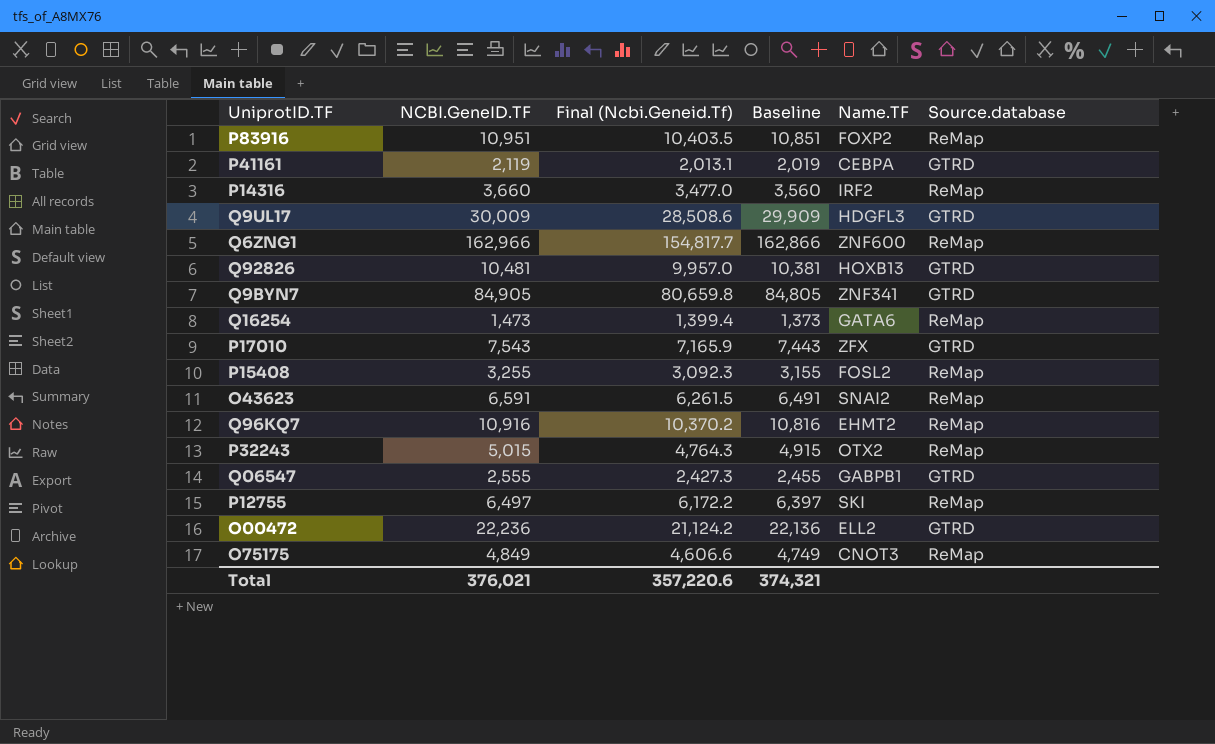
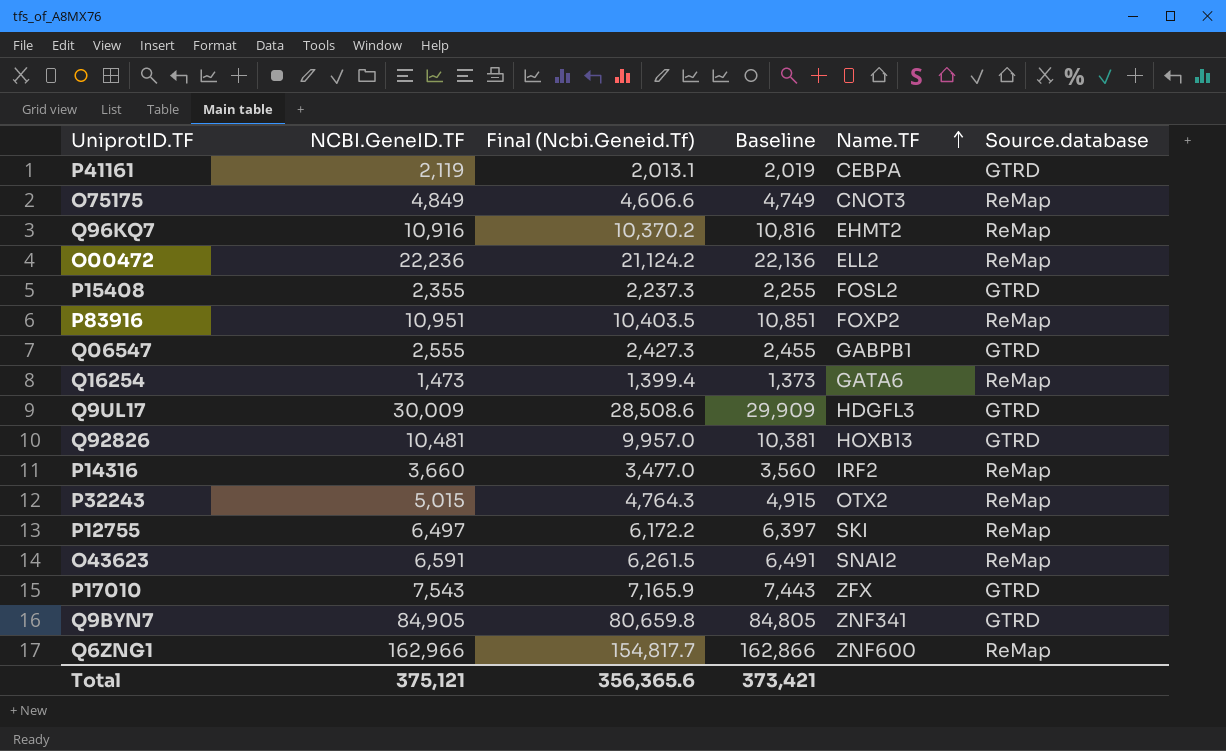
row order: none -> Name.TF ascending
O00472 | Source.database: GTRD -> ReMap
P15408 | NCBI.GeneID.TF: 3,255 -> 2,355
P15408 | Final (Ncbi.Geneid.Tf): 3,092.3 -> 2,237.3
P15408 | Baseline: 3,155 -> 2,255
P15408 | Source.database: ReMap -> GTRD
Total | NCBI.GeneID.TF: 376,021 -> 375,121
Total | Final (Ncbi.Geneid.Tf): 357,220.6 -> 356,365.6
Total | Baseline: 374,321 -> 373,421

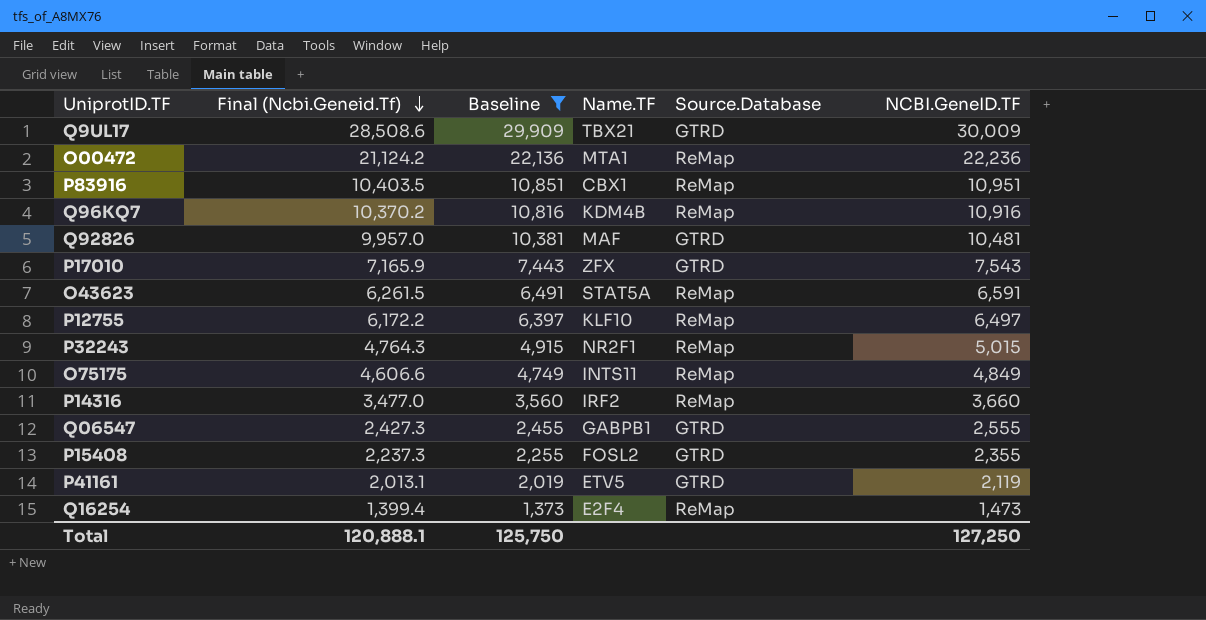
filter: none -> Baseline <= 29,909
row order: Name.TF ascending -> Final (Ncbi.Geneid.Tf) descending
column name: Source.database -> Source.Database
column NCBI.GeneID.TF | position: 2 -> 6
Q9UL17 | Name.TF: HDGFL3 -> TBX21
O00472 | Name.TF: ELL2 -> MTA1
P83916 | Name.TF: FOXP2 -> CBX1
Q96KQ7 | Name.TF: EHMT2 -> KDM4B
Q92826 | Name.TF: HOXB13 -> MAF
O43623 | Name.TF: SNAI2 -> STAT5A
P12755 | Name.TF: SKI -> KLF10
P32243 | Name.TF: OTX2 -> NR2F1
O75175 | Name.TF: CNOT3 -> INTS11
P41161 | Name.TF: CEBPA -> ETV5
Q16254 | Name.TF: GATA6 -> E2F4
Total | Final (Ncbi.Geneid.Tf): 356,365.6 -> 120,888.1
Total | Baseline: 373,421 -> 125,750
Total | NCBI.GeneID.TF: 375,121 -> 127,250

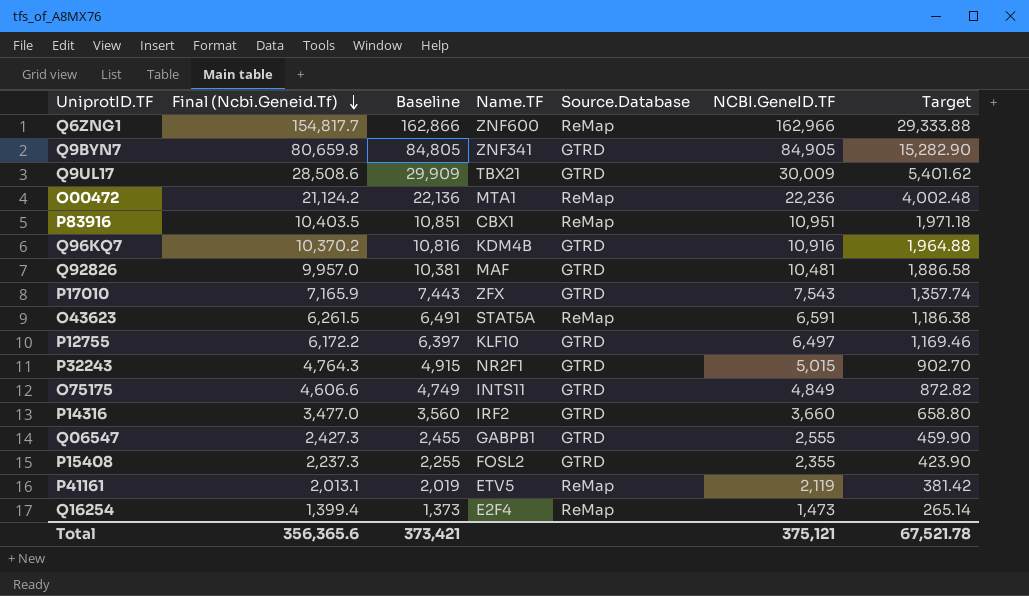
filter: Baseline <= 29,909 -> none
column Target | formula: none -> [NCBI.GeneID.TF] * 0.18
Q96KQ7 | Source.Database: ReMap -> GTRD
P12755 | Source.Database: ReMap -> GTRD
P32243 | Source.Database: ReMap -> GTRD
O75175 | Source.Database: ReMap -> GTRD
P14316 | Source.Database: ReMap -> GTRD
P41161 | Source.Database: GTRD -> ReMap
Total | Final (Ncbi.Geneid.Tf): 120,888.1 -> 356,365.6
Total | Baseline: 125,750 -> 373,421
Total | NCBI.GeneID.TF: 127,250 -> 375,121

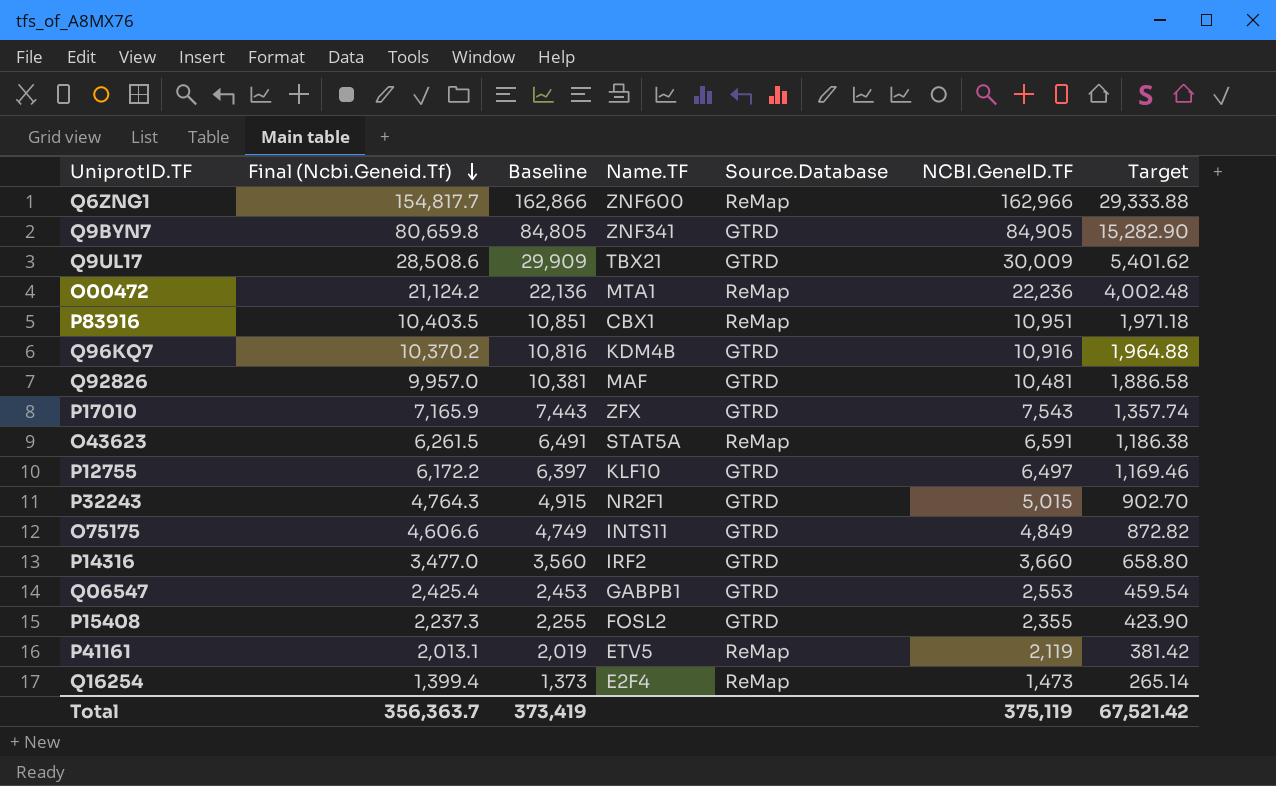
Q06547 | Final (Ncbi.Geneid.Tf): 2,427.3 -> 2,425.4
Q06547 | Baseline: 2,455 -> 2,453
Q06547 | NCBI.GeneID.TF: 2,555 -> 2,553
Q06547 | Target: 459.90 -> 459.54
Total | Final (Ncbi.Geneid.Tf): 356,365.6 -> 356,363.7
Total | Baseline: 373,421 -> 373,419
Total | NCBI.GeneID.TF: 375,121 -> 375,119
Total | Target: 67,521.78 -> 67,521.42

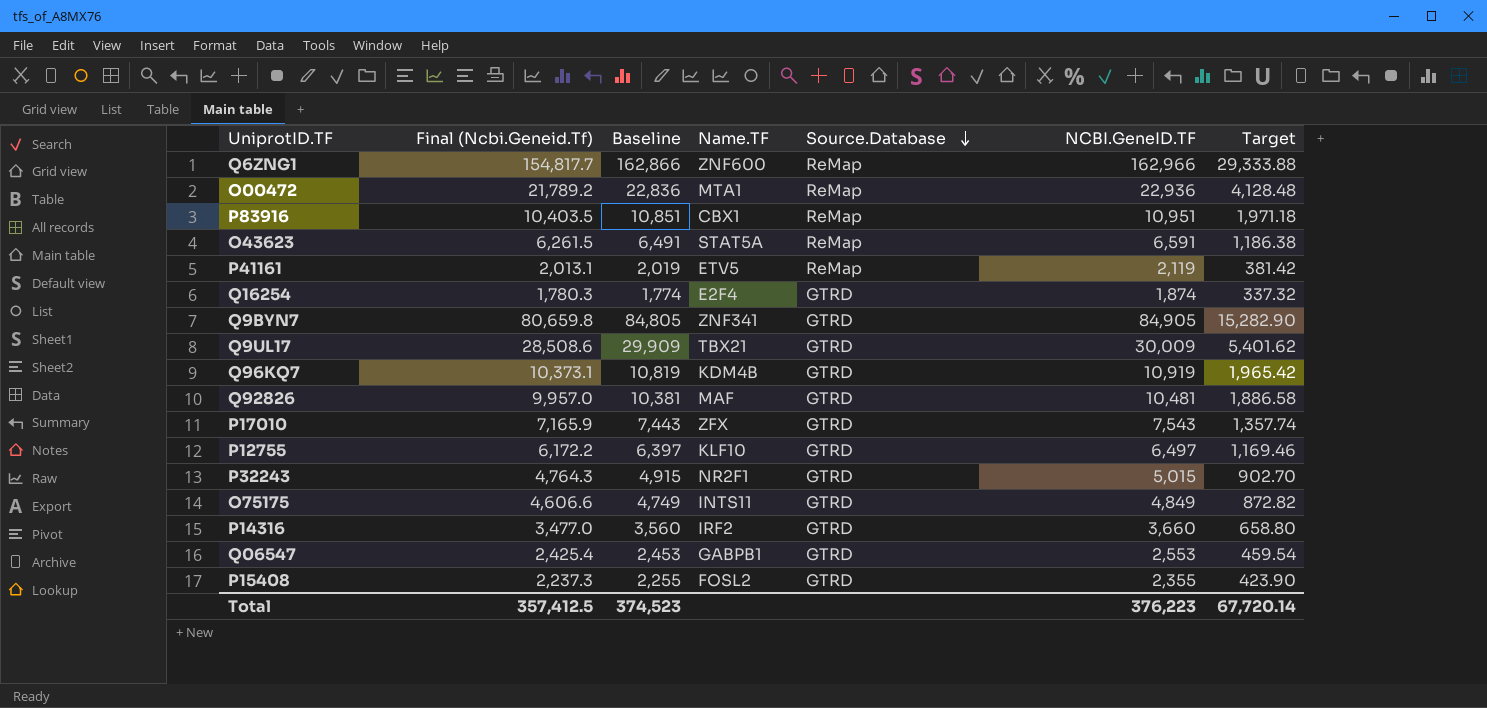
row order: Final (Ncbi.Geneid.Tf) descending -> Source.Database descending
O00472 | Final (Ncbi.Geneid.Tf): 21,124.2 -> 21,789.2
O00472 | Baseline: 22,136 -> 22,836
O00472 | NCBI.GeneID.TF: 22,236 -> 22,936
O00472 | Target: 4,002.48 -> 4,128.48
Q16254 | Final (Ncbi.Geneid.Tf): 1,399.4 -> 1,780.3
Q16254 | Baseline: 1,373 -> 1,774
Q16254 | Source.Database: ReMap -> GTRD
Q16254 | NCBI.GeneID.TF: 1,473 -> 1,874
Q16254 | Target: 265.14 -> 337.32
Q96KQ7 | Final (Ncbi.Geneid.Tf): 10,370.2 -> 10,373.1
Q96KQ7 | Baseline: 10,816 -> 10,819
Q96KQ7 | NCBI.GeneID.TF: 10,916 -> 10,919
Q96KQ7 | Target: 1,964.88 -> 1,965.42
Total | Final (Ncbi.Geneid.Tf): 356,363.7 -> 357,412.5
Total | Baseline: 373,419 -> 374,523
Total | NCBI.GeneID.TF: 375,119 -> 376,223
Total | Target: 67,521.42 -> 67,720.14

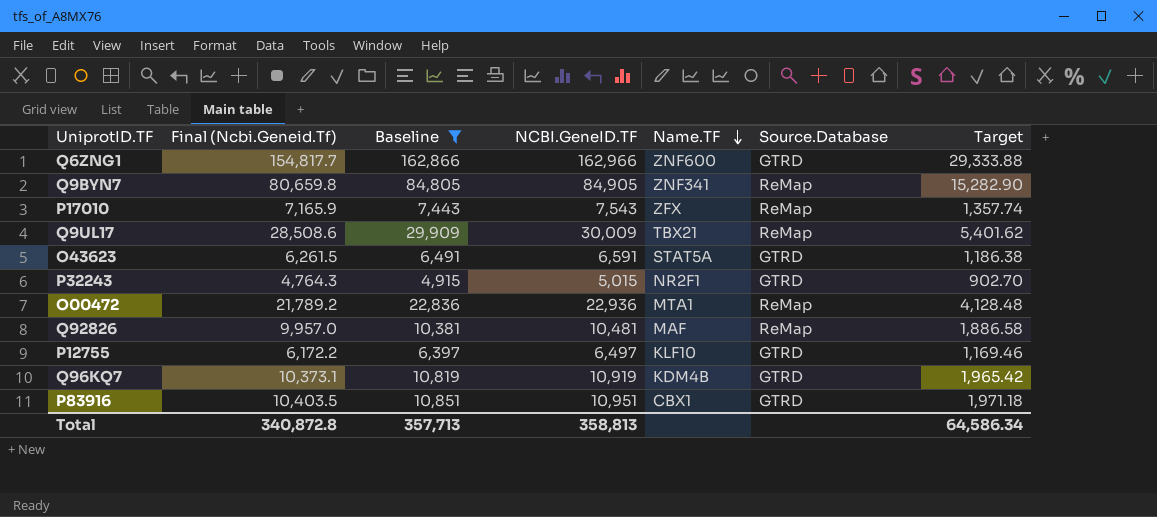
filter: none -> Baseline >= 4,915
row order: Source.Database descending -> Name.TF descending
column NCBI.GeneID.TF | position: 6 -> 4
Q6ZNG1 | Source.Database: ReMap -> GTRD
Q9BYN7 | Source.Database: GTRD -> ReMap
P17010 | Source.Database: GTRD -> ReMap
Q9UL17 | Source.Database: GTRD -> ReMap
O43623 | Source.Database: ReMap -> GTRD
Q92826 | Source.Database: GTRD -> ReMap
P83916 | Source.Database: ReMap -> GTRD
Total | Final (Ncbi.Geneid.Tf): 357,412.5 -> 340,872.8
Total | Baseline: 374,523 -> 357,713
Total | NCBI.GeneID.TF: 376,223 -> 358,813
Total | Target: 67,720.14 -> 64,586.34

